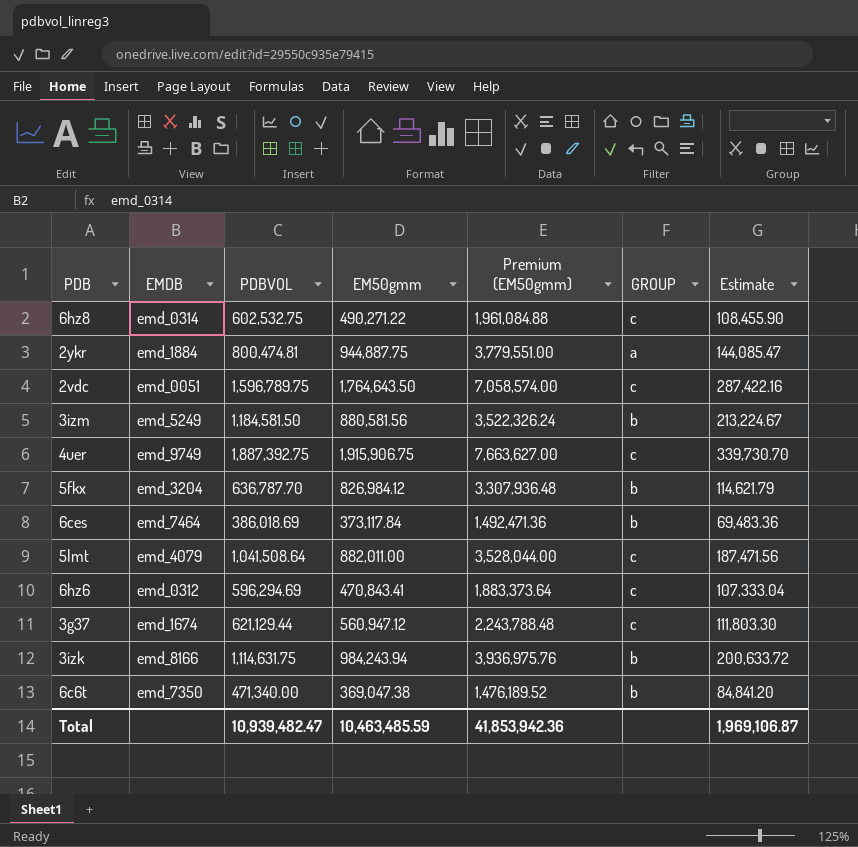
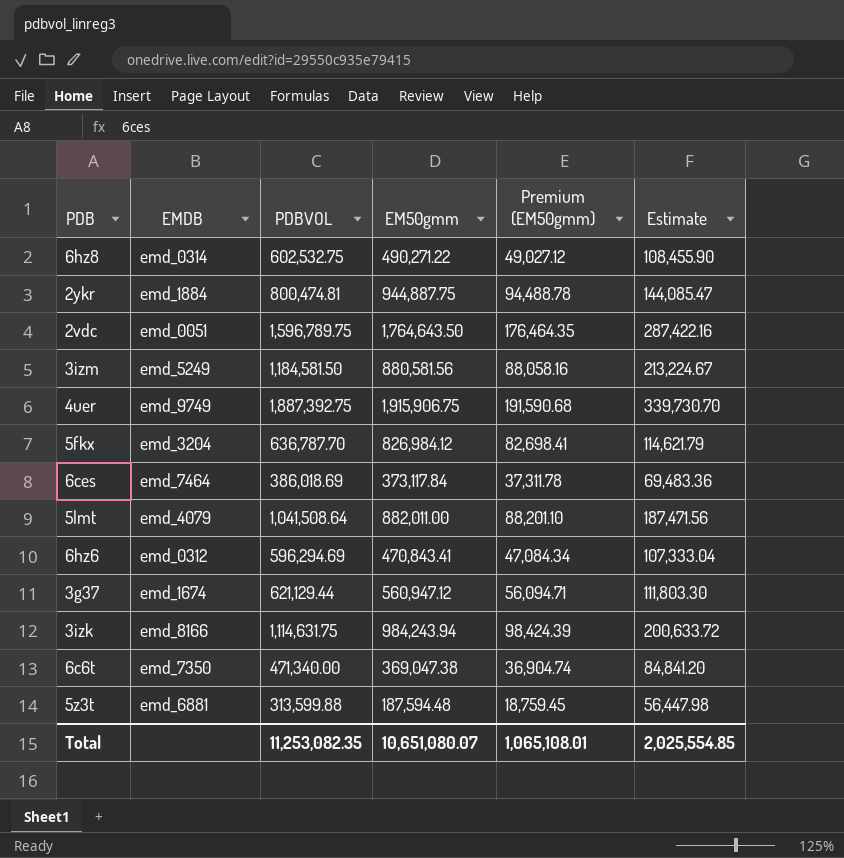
column GROUP | position: 6 -> none
column Premium (EM50gmm) | formula: [EM50gmm] * 4 -> [EM50gmm] * 0.1
row 5z3t: none -> emd_6881 | 313,599.88 | 187,594.48 | 18,759.45 | 56,447.98
Total | PDBVOL: 10,939,482.47 -> 11,253,082.35
Total | EM50gmm: 10,463,485.59 -> 10,651,080.07
Total | Premium (EM50gmm): 41,853,942.36 -> 1,065,108.01
Total | Estimate: 1,969,106.87 -> 2,025,554.85

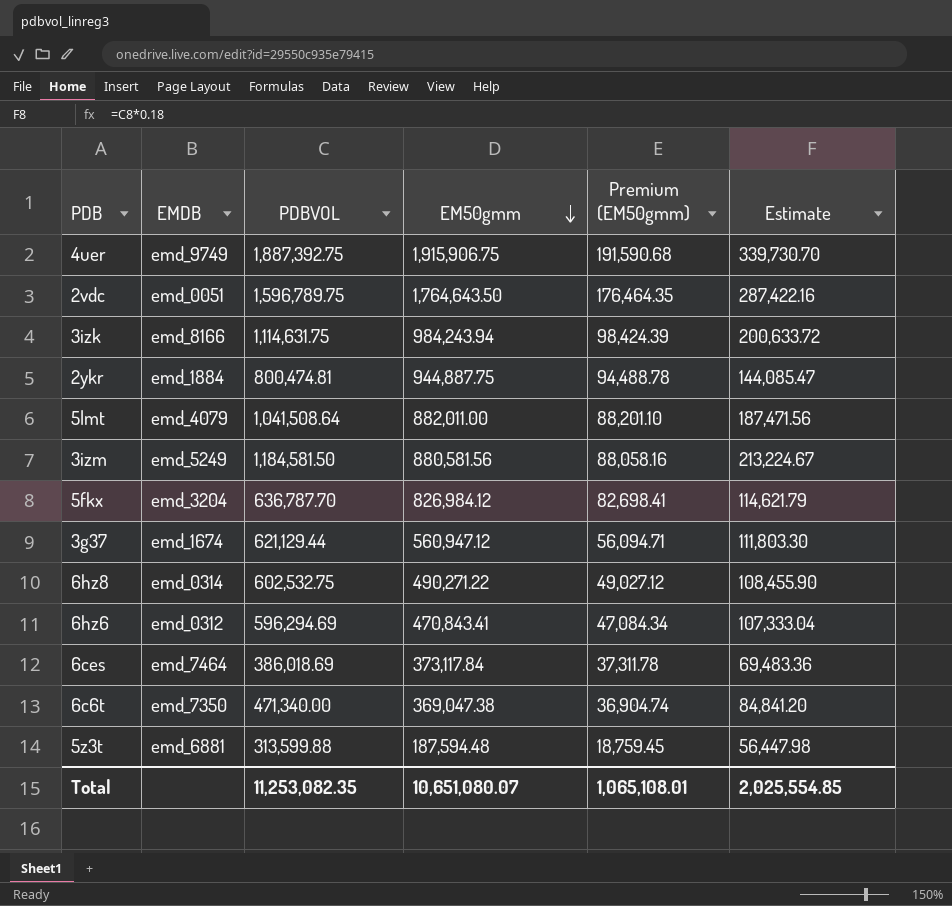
row order: none -> EM50gmm descending

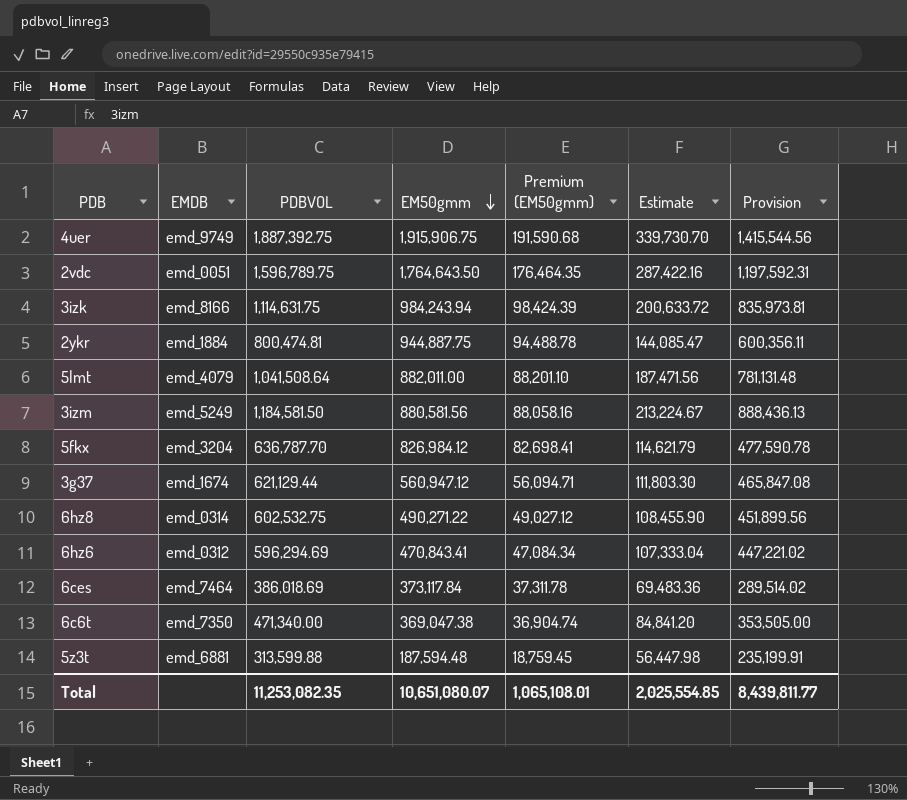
column Provision | formula: none -> [PDBVOL] * 0.75

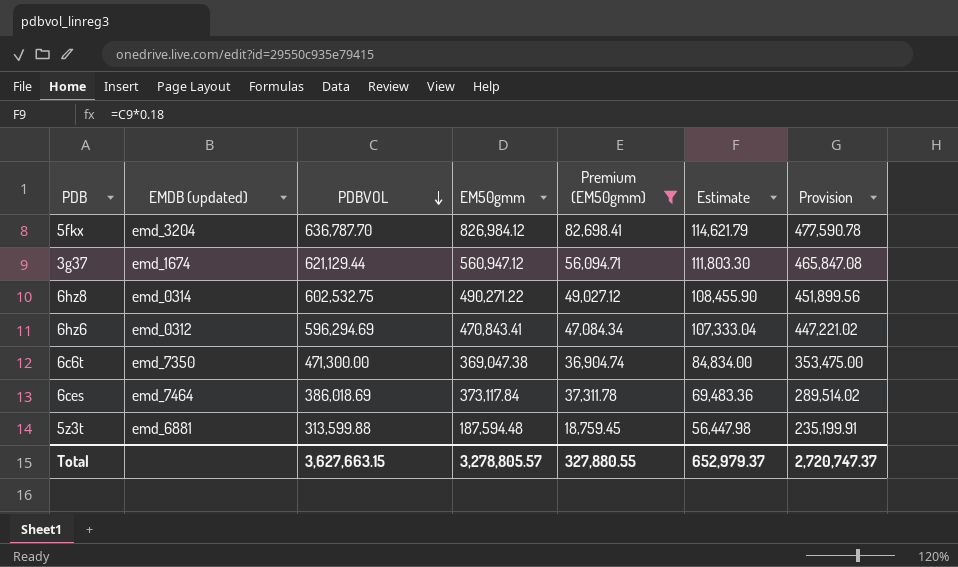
filter: none -> Premium (EM50gmm) <= 82,698.41
row order: EM50gmm descending -> PDBVOL descending
column name: EMDB -> EMDB (updated)
6c6t | PDBVOL: 471,340.00 -> 471,300.00
6c6t | Estimate: 84,841.20 -> 84,834.00
6c6t | Provision: 353,505.00 -> 353,475.00
Total | PDBVOL: 11,253,082.35 -> 3,627,663.15
Total | EM50gmm: 10,651,080.07 -> 3,278,805.57
Total | Premium (EM50gmm): 1,065,108.01 -> 327,880.55
Total | Estimate: 2,025,554.85 -> 652,979.37
Total | Provision: 8,439,811.77 -> 2,720,747.37

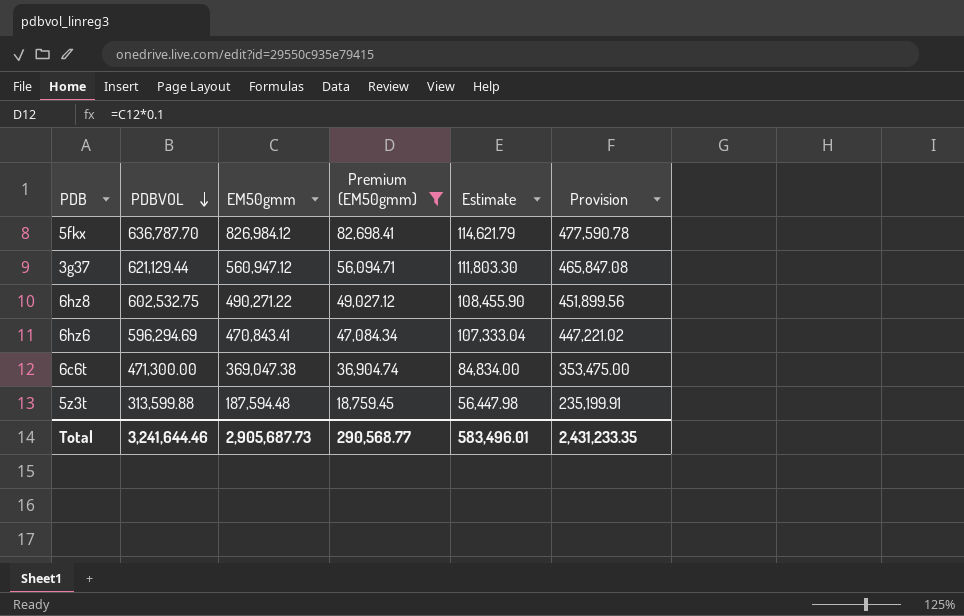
column EMDB (updated) | position: 2 -> none
row 6ces: emd_7464 | 386,018.69 | 373,117.84 | 37,311.78 | 69,483.36 | 289,514.02 -> none
Total | PDBVOL: 3,627,663.15 -> 3,241,644.46
Total | EM50gmm: 3,278,805.57 -> 2,905,687.73
Total | Premium (EM50gmm): 327,880.55 -> 290,568.77
Total | Estimate: 652,979.37 -> 583,496.01
Total | Provision: 2,720,747.37 -> 2,431,233.35

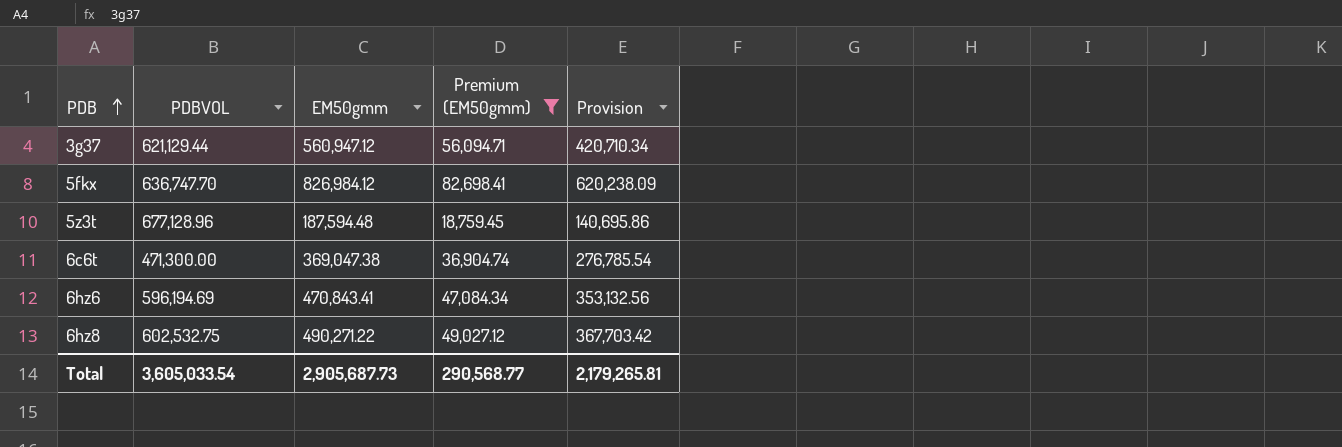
row order: PDBVOL descending -> PDB ascending
column Estimate | formula: [PDBVOL] * 0.18 -> none
column Provision | formula: [PDBVOL] * 0.75 -> [EM50gmm] * 0.75
5fkx | PDBVOL: 636,787.70 -> 636,747.70
5z3t | PDBVOL: 313,599.88 -> 677,128.96
6hz6 | PDBVOL: 596,294.69 -> 596,194.69
Total | PDBVOL: 3,241,644.46 -> 3,605,033.54
Total | Provision: 2,431,233.35 -> 2,179,265.81

